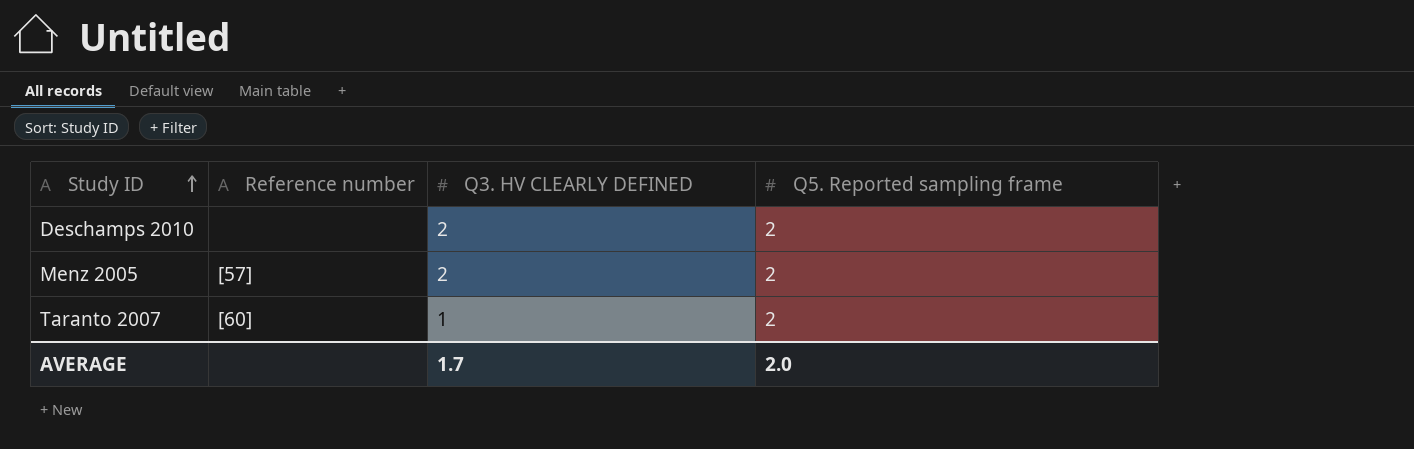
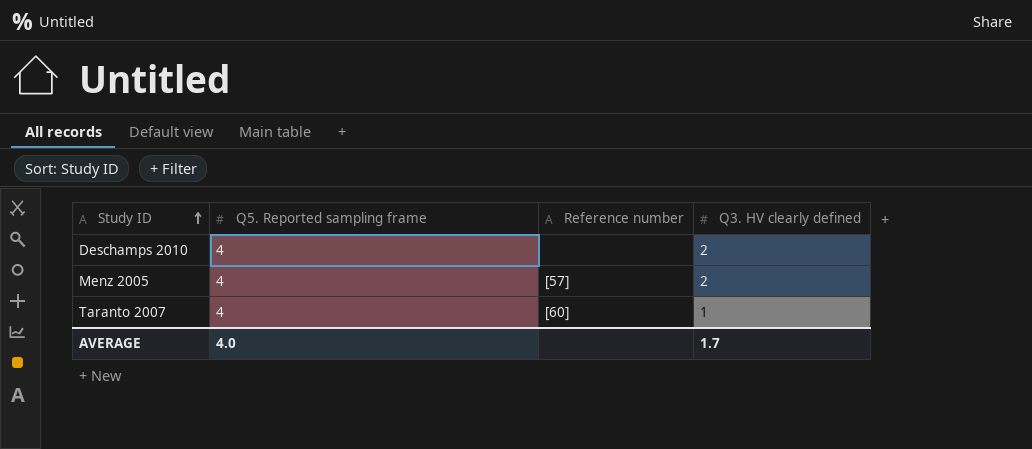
column Q5. Reported sampling frame | position: 4 -> 2
column name: Q3. HV CLEARLY DEFINED -> Q3. HV clearly defined
Deschamps 2010 | Q5. Reported sampling frame: 2 -> 4
Menz 2005 | Q5. Reported sampling frame: 2 -> 4
Taranto 2007 | Q5. Reported sampling frame: 2 -> 4
AVERAGE | Q5. Reported sampling frame: 2.0 -> 4.0

